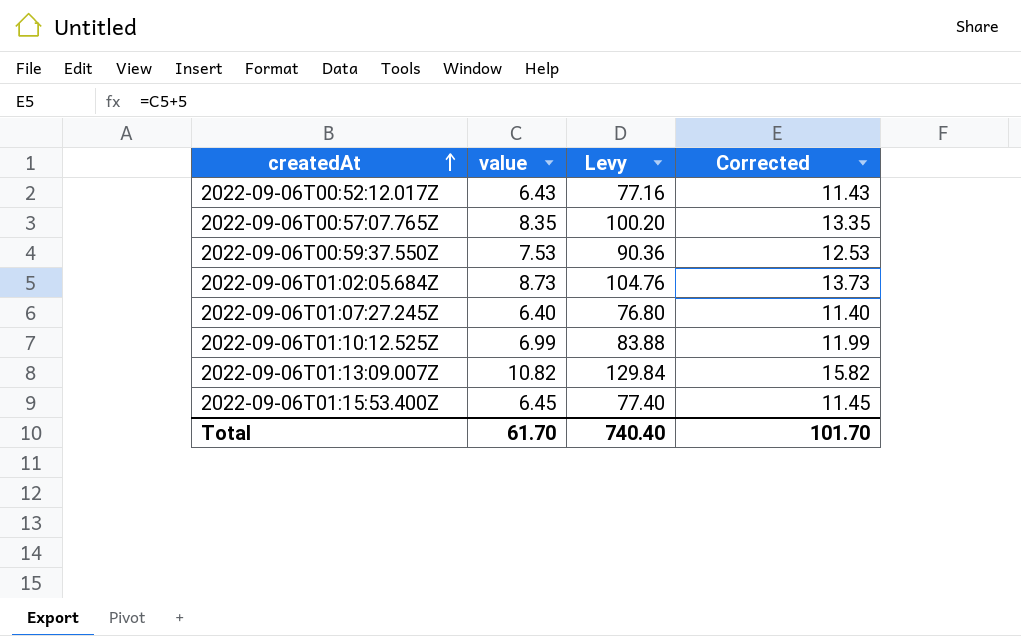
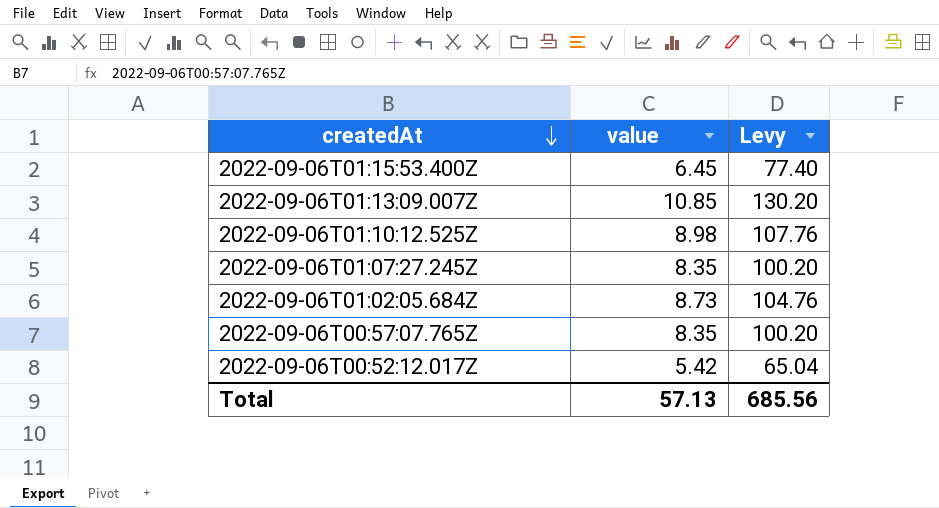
row order: createdAt ascending -> createdAt descending
column Corrected | formula: [value] + 5 -> none
row 2022-09-06T00:59:37.550Z: 7.53 | 90.36 | 12.53 -> none
2022-09-06T01:13:09.007Z | value: 10.82 -> 10.85
2022-09-06T01:13:09.007Z | Levy: 129.84 -> 130.20
2022-09-06T01:10:12.525Z | value: 6.99 -> 8.98
2022-09-06T01:10:12.525Z | Levy: 83.88 -> 107.76
2022-09-06T01:07:27.245Z | value: 6.40 -> 8.35
2022-09-06T01:07:27.245Z | Levy: 76.80 -> 100.20
2022-09-06T00:52:12.017Z | value: 6.43 -> 5.42
2022-09-06T00:52:12.017Z | Levy: 77.16 -> 65.04
Total | value: 61.70 -> 57.13
Total | Levy: 740.40 -> 685.56

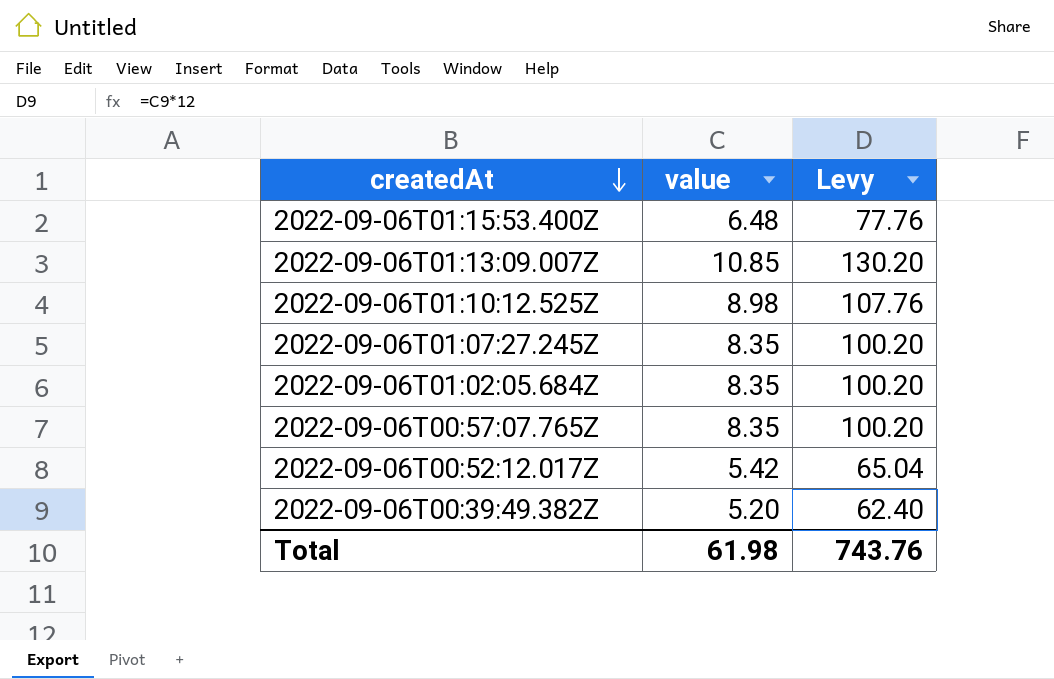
2022-09-06T01:15:53.400Z | value: 6.45 -> 6.48
2022-09-06T01:15:53.400Z | Levy: 77.40 -> 77.76
2022-09-06T01:02:05.684Z | value: 8.73 -> 8.35
2022-09-06T01:02:05.684Z | Levy: 104.76 -> 100.20
row 2022-09-06T00:39:49.382Z: none -> 5.20 | 62.40
Total | value: 57.13 -> 61.98
Total | Levy: 685.56 -> 743.76

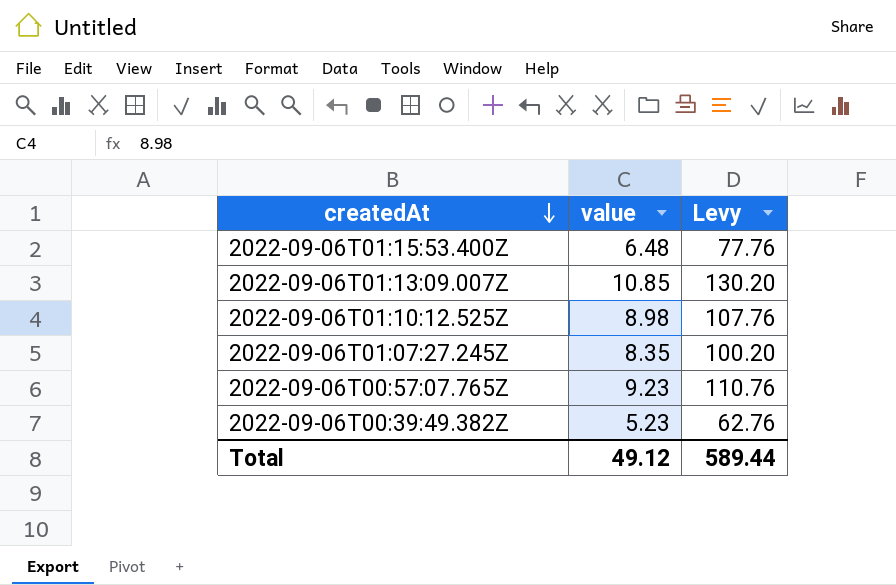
row 2022-09-06T01:02:05.684Z: 8.35 | 100.20 -> none
row 2022-09-06T00:52:12.017Z: 5.42 | 65.04 -> none
2022-09-06T00:57:07.765Z | value: 8.35 -> 9.23
2022-09-06T00:57:07.765Z | Levy: 100.20 -> 110.76
2022-09-06T00:39:49.382Z | value: 5.20 -> 5.23
2022-09-06T00:39:49.382Z | Levy: 62.40 -> 62.76
Total | value: 61.98 -> 49.12
Total | Levy: 743.76 -> 589.44

